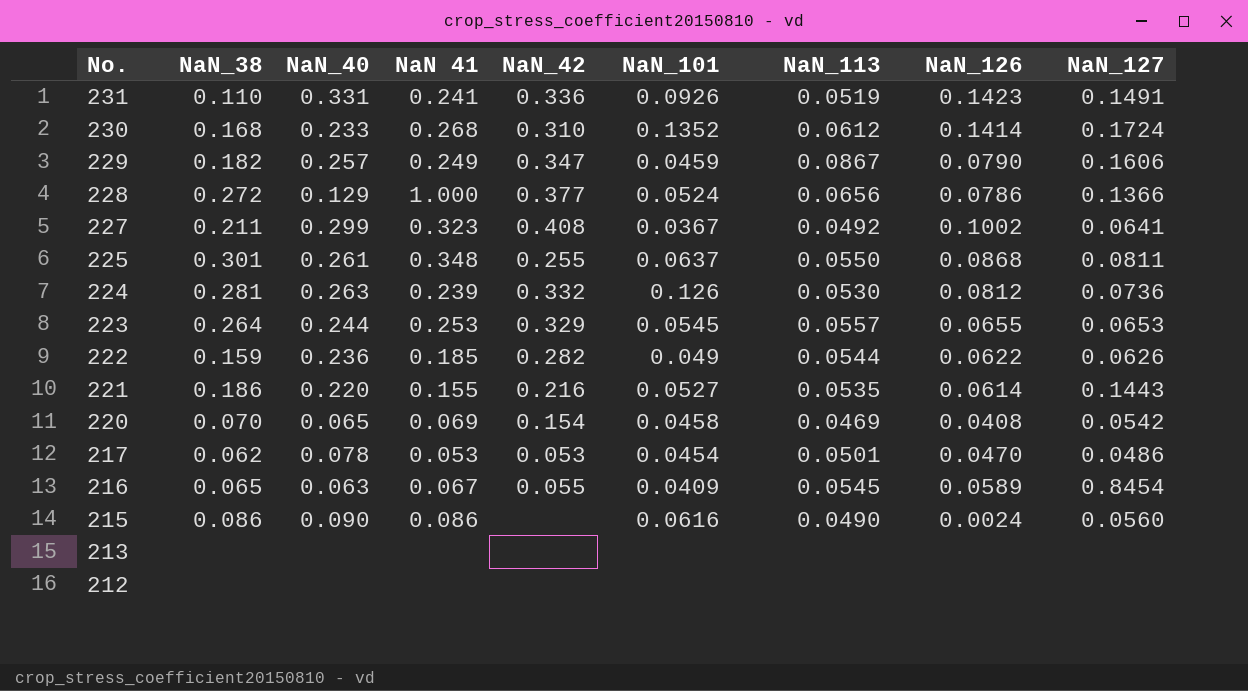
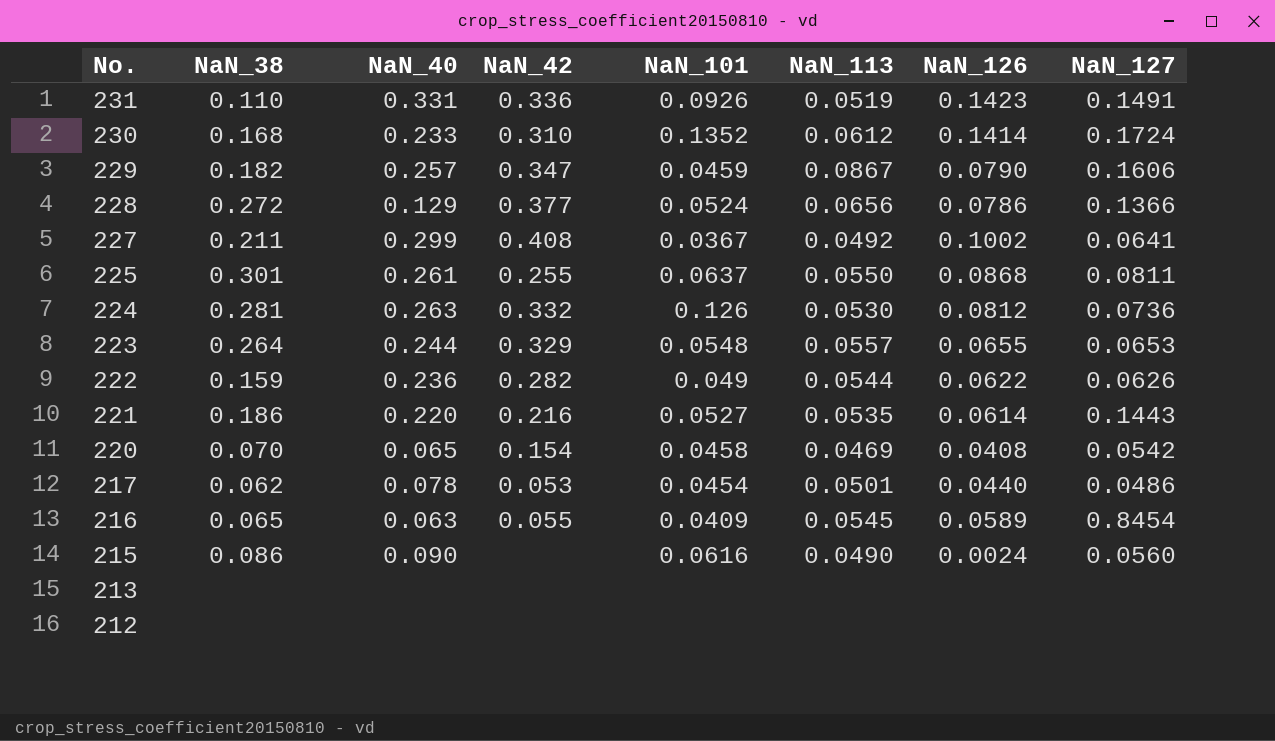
column NaN 41 | position: 4 -> none
223 | NaN_101: 0.0545 -> 0.0548
217 | NaN_126: 0.0470 -> 0.0440

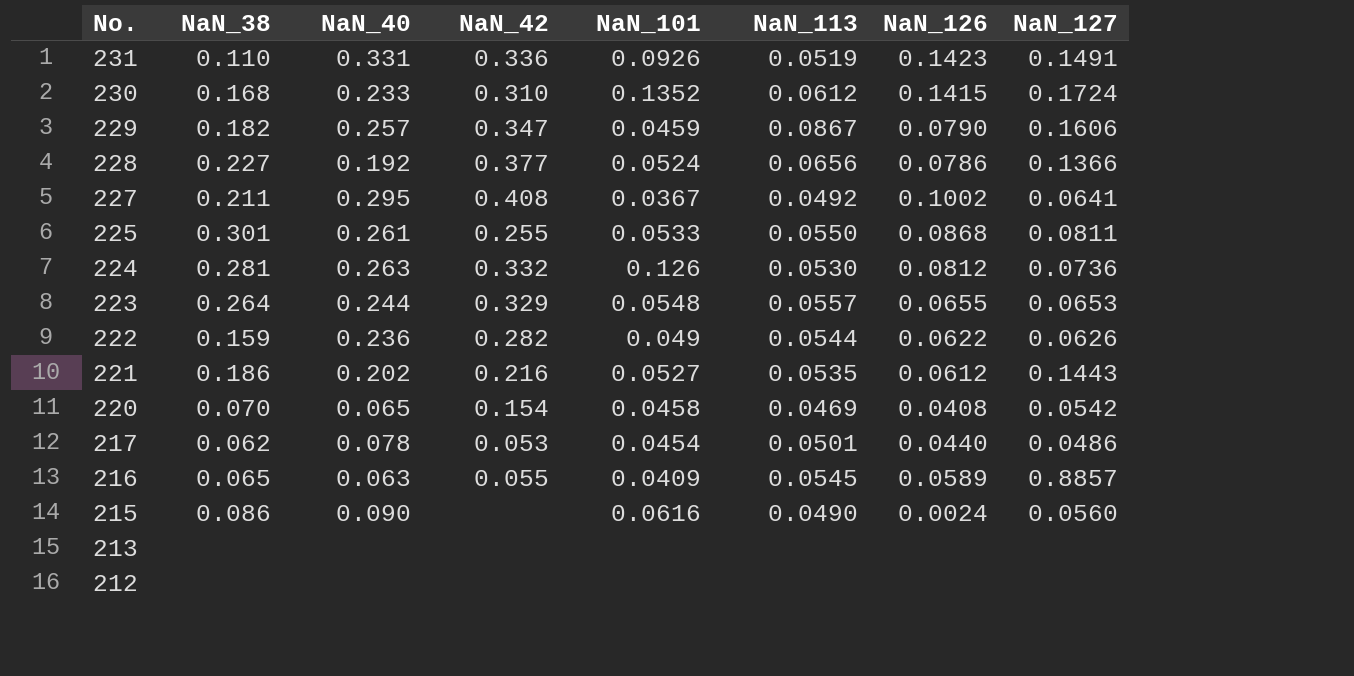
230 | NaN_126: 0.1414 -> 0.1415
228 | NaN_38: 0.272 -> 0.227
228 | NaN_40: 0.129 -> 0.192
227 | NaN_40: 0.299 -> 0.295
225 | NaN_101: 0.0637 -> 0.0533
221 | NaN_40: 0.220 -> 0.202
221 | NaN_126: 0.0614 -> 0.0612
216 | NaN_127: 0.8454 -> 0.8857

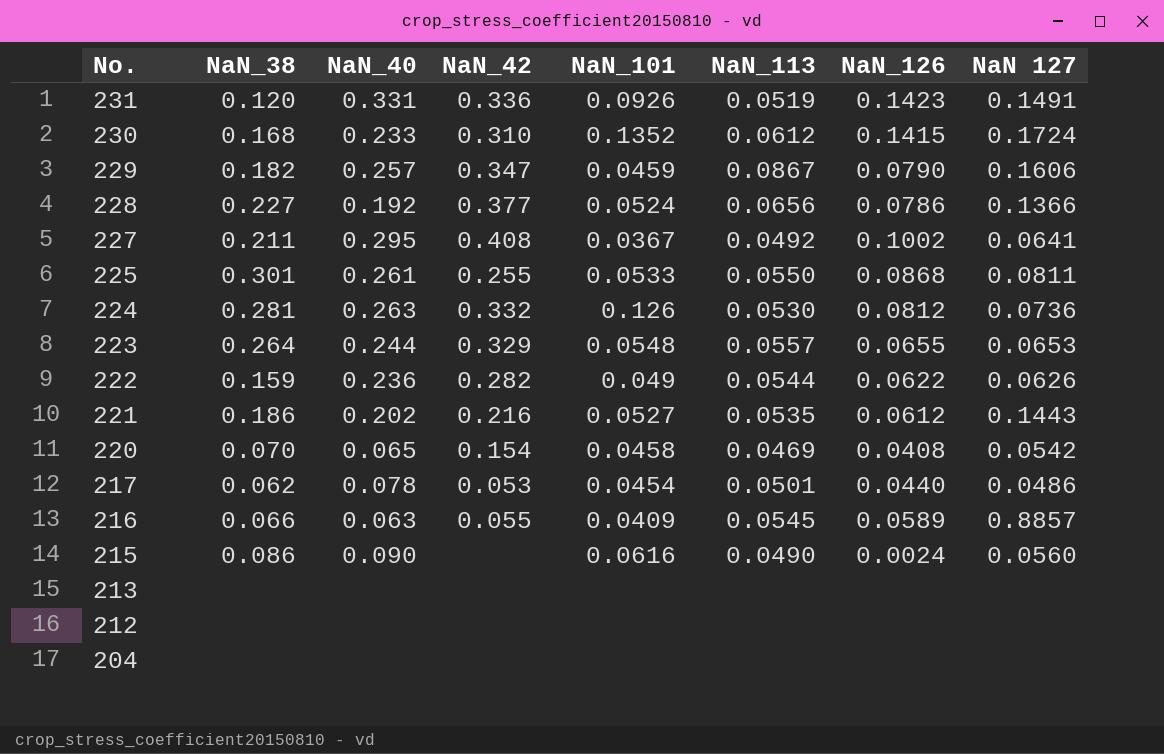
column name: NaN_127 -> NaN 127
231 | NaN_38: 0.110 -> 0.120
216 | NaN_38: 0.065 -> 0.066
row 204: none -> none | none | none | none | none | none | none

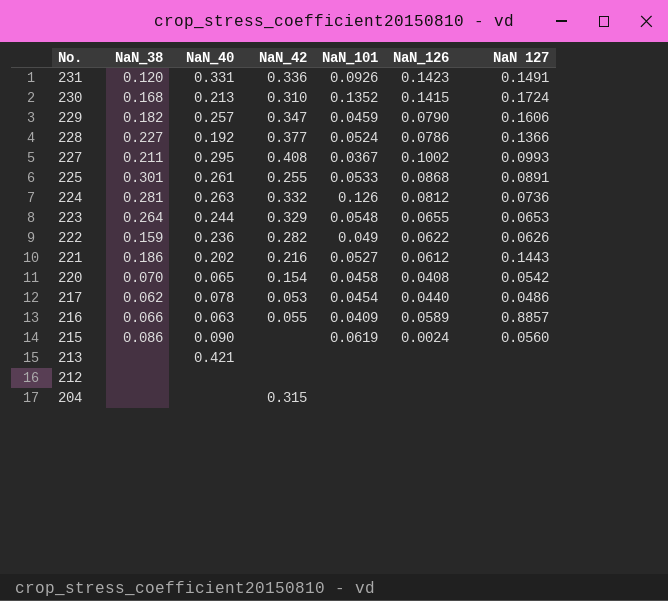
column NaN_113 | position: 6 -> none
230 | NaN_40: 0.233 -> 0.213
227 | NaN 127: 0.0641 -> 0.0993
225 | NaN 127: 0.0811 -> 0.0891
215 | NaN_101: 0.0616 -> 0.0619
213 | NaN_40: none -> 0.421
204 | NaN_42: none -> 0.315

